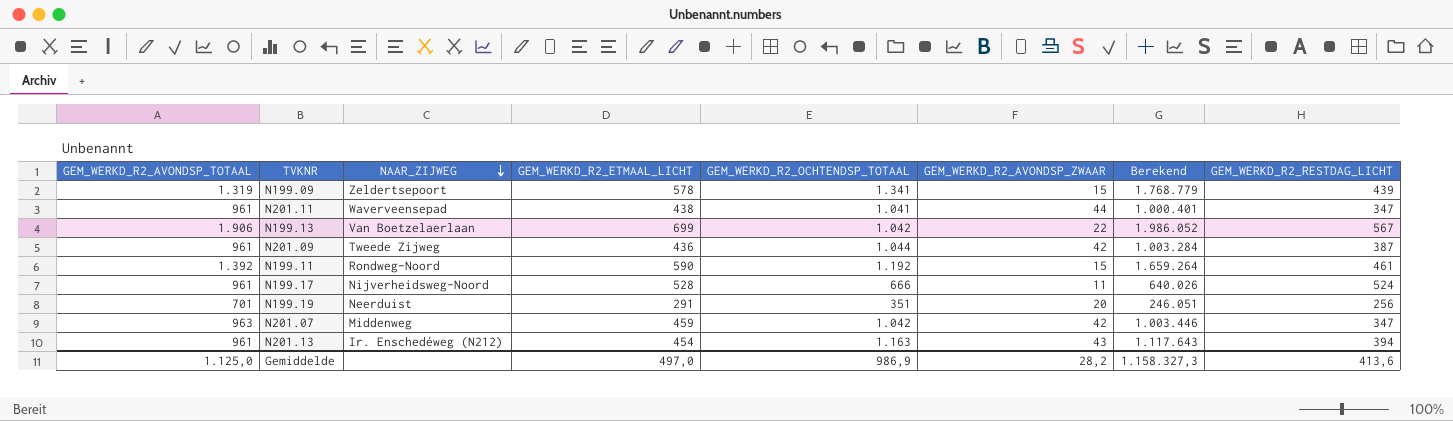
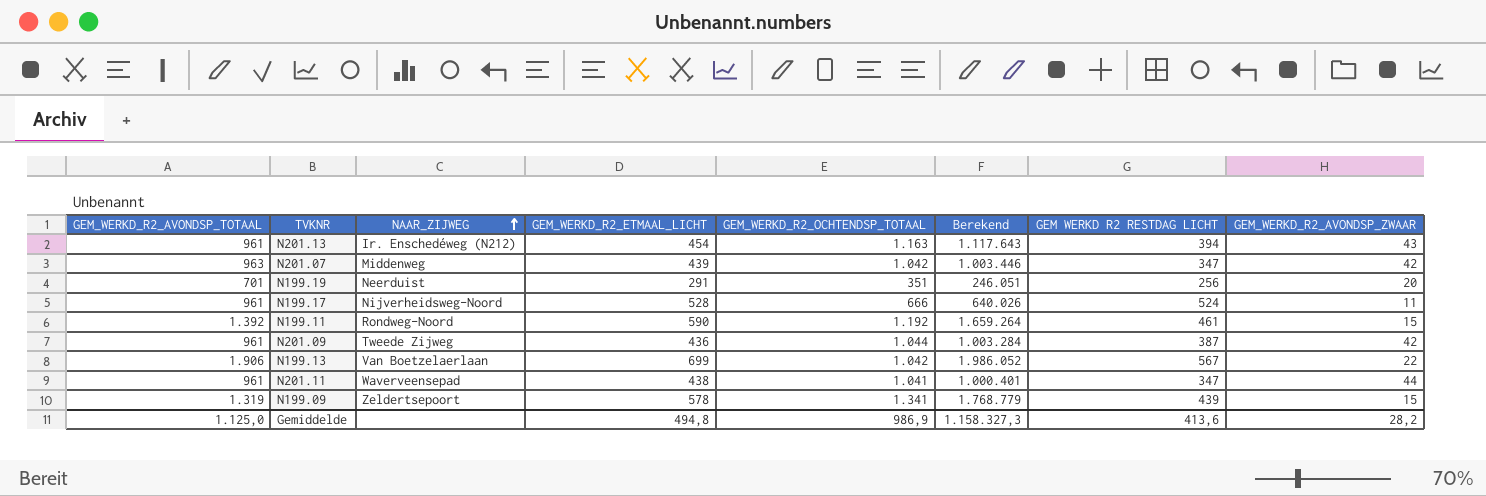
row order: NAAR_ZIJWEG descending -> NAAR_ZIJWEG ascending
column name: GEM_WERKD_R2_RESTDAG_LICHT -> GEM WERKD R2 RESTDAG LICHT
column GEM_WERKD_R2_AVONDSP_ZWAAR | position: 6 -> 8
N201.07 | GEM_WERKD_R2_ETMAAL_LICHT: 459 -> 439
Gemiddelde | GEM_WERKD_R2_ETMAAL_LICHT: 497,0 -> 494,8

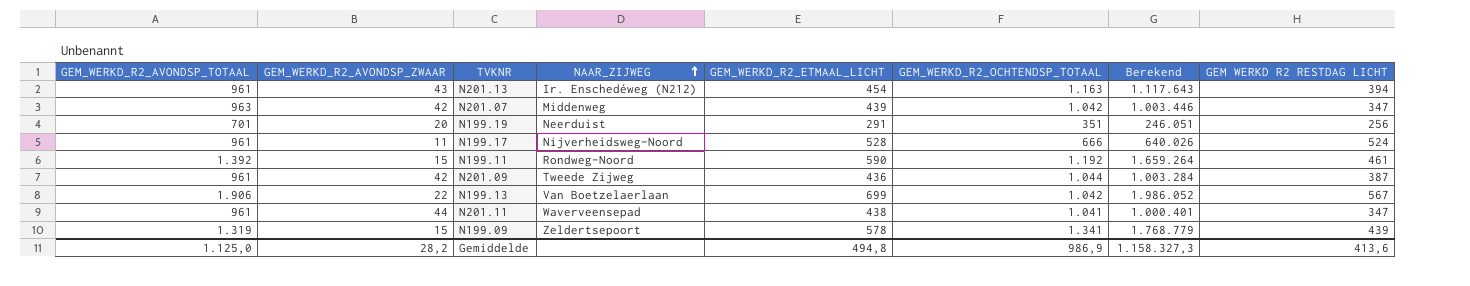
column GEM_WERKD_R2_AVONDSP_ZWAAR | position: 8 -> 2

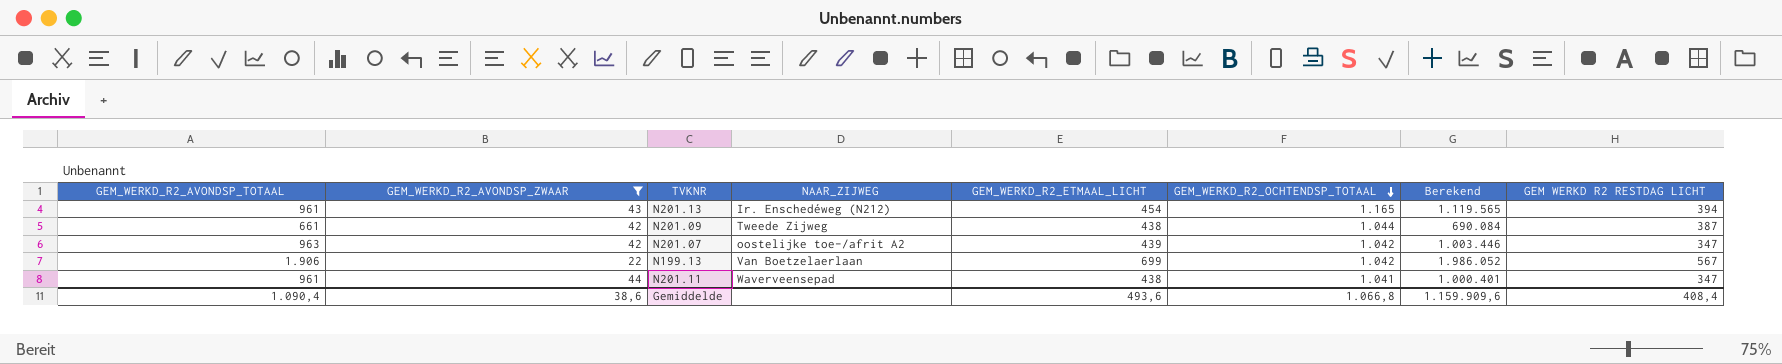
filter: none -> GEM_WERKD_R2_AVONDSP_ZWAAR >= 22
row order: NAAR_ZIJWEG ascending -> GEM_WERKD_R2_OCHTENDSP_TOTAAL descending
N201.13 | GEM_WERKD_R2_OCHTENDSP_TOTAAL: 1.163 -> 1.165
N201.13 | Berekend: 1.117.643 -> 1.119.565
N201.09 | GEM_WERKD_R2_AVONDSP_TOTAAL: 961 -> 661
N201.09 | GEM_WERKD_R2_ETMAAL_LICHT: 436 -> 438
N201.09 | Berekend: 1.003.284 -> 690.084
N201.07 | NAAR_ZIJWEG: Middenweg -> oostelijke toe-/afrit A2
Gemiddelde | GEM_WERKD_R2_AVONDSP_TOTAAL: 1.125,0 -> 1.090,4
Gemiddelde | GEM_WERKD_R2_AVONDSP_ZWAAR: 28,2 -> 38,6
Gemiddelde | GEM_WERKD_R2_ETMAAL_LICHT: 494,8 -> 493,6
Gemiddelde | GEM_WERKD_R2_OCHTENDSP_TOTAAL: 986,9 -> 1.066,8
Gemiddelde | Berekend: 1.158.327,3 -> 1.159.909,6
Gemiddelde | GEM WERKD R2 RESTDAG LICHT: 413,6 -> 408,4

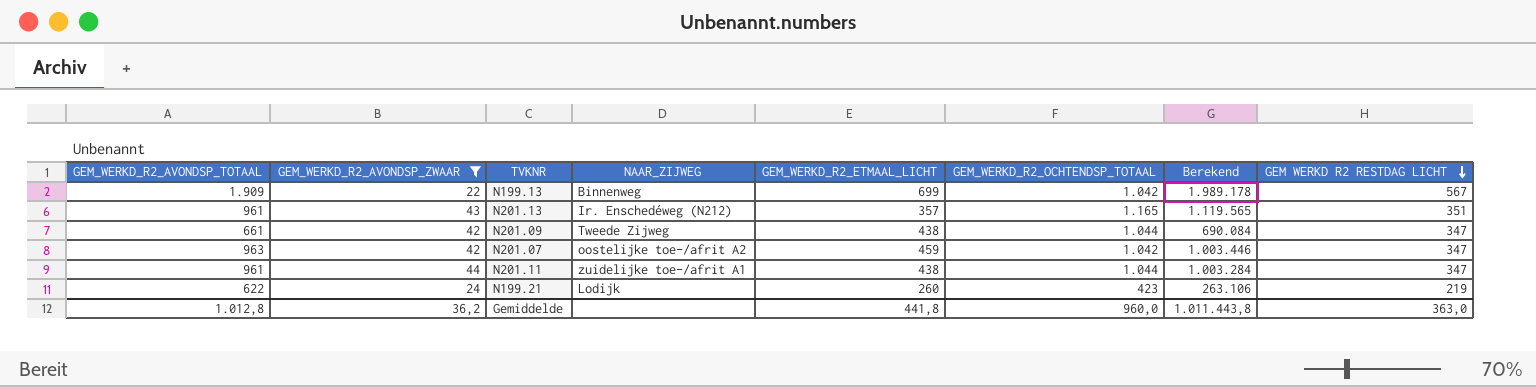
row order: GEM_WERKD_R2_OCHTENDSP_TOTAAL descending -> GEM WERKD R2 RESTDAG LICHT descending
N199.13 | GEM_WERKD_R2_AVONDSP_TOTAAL: 1.906 -> 1.909
N199.13 | NAAR_ZIJWEG: Van Boetzelaerlaan -> Binnenweg
N199.13 | Berekend: 1.986.052 -> 1.989.178
N201.13 | GEM_WERKD_R2_ETMAAL_LICHT: 454 -> 357
N201.13 | GEM WERKD R2 RESTDAG LICHT: 394 -> 351
N201.09 | GEM WERKD R2 RESTDAG LICHT: 387 -> 347
N201.07 | GEM_WERKD_R2_ETMAAL_LICHT: 439 -> 459
N201.11 | NAAR_ZIJWEG: Waverveensepad -> zuidelijke toe-/afrit A1
N201.11 | GEM_WERKD_R2_OCHTENDSP_TOTAAL: 1.041 -> 1.044
N201.11 | Berekend: 1.000.401 -> 1.003.284
row N199.21: none -> 622 | 24 | Lodijk | 260 | 423 | 263.106 | 219
Gemiddelde | GEM_WERKD_R2_AVONDSP_TOTAAL: 1.090,4 -> 1.012,8
Gemiddelde | GEM_WERKD_R2_AVONDSP_ZWAAR: 38,6 -> 36,2
Gemiddelde | GEM_WERKD_R2_ETMAAL_LICHT: 493,6 -> 441,8
Gemiddelde | GEM_WERKD_R2_OCHTENDSP_TOTAAL: 1.066,8 -> 960,0
Gemiddelde | Berekend: 1.159.909,6 -> 1.011.443,8
Gemiddelde | GEM WERKD R2 RESTDAG LICHT: 408,4 -> 363,0

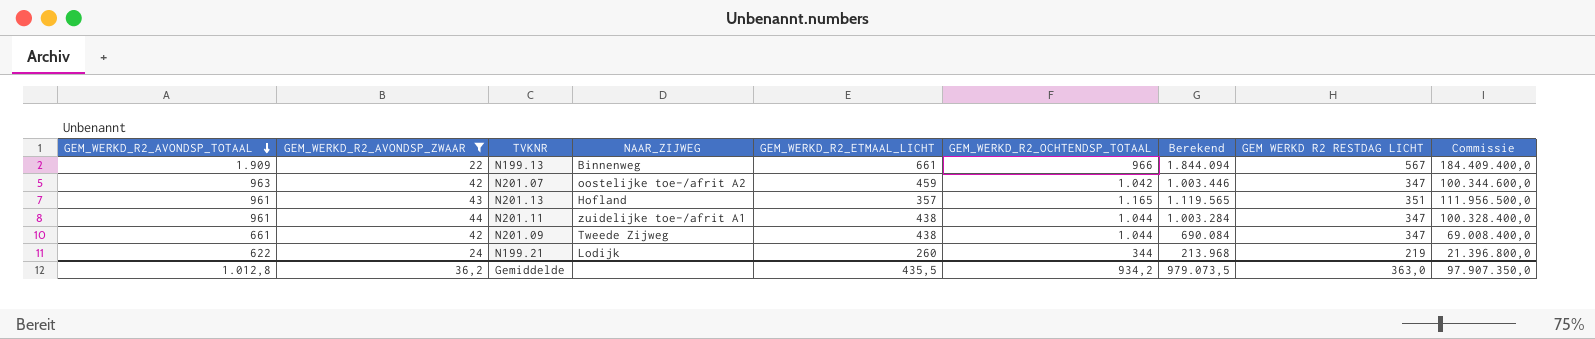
row order: GEM WERKD R2 RESTDAG LICHT descending -> GEM_WERKD_R2_AVONDSP_TOTAAL descending
column Commissie | formula: none -> [Berekend] * 100
N199.13 | GEM_WERKD_R2_ETMAAL_LICHT: 699 -> 661
N199.13 | GEM_WERKD_R2_OCHTENDSP_TOTAAL: 1.042 -> 966
N199.13 | Berekend: 1.989.178 -> 1.844.094
N201.13 | NAAR_ZIJWEG: Ir. Enschedéweg (N212) -> Hofland
N199.21 | GEM_WERKD_R2_OCHTENDSP_TOTAAL: 423 -> 344
N199.21 | Berekend: 263.106 -> 213.968
Gemiddelde | GEM_WERKD_R2_ETMAAL_LICHT: 441,8 -> 435,5
Gemiddelde | GEM_WERKD_R2_OCHTENDSP_TOTAAL: 960,0 -> 934,2
Gemiddelde | Berekend: 1.011.443,8 -> 979.073,5

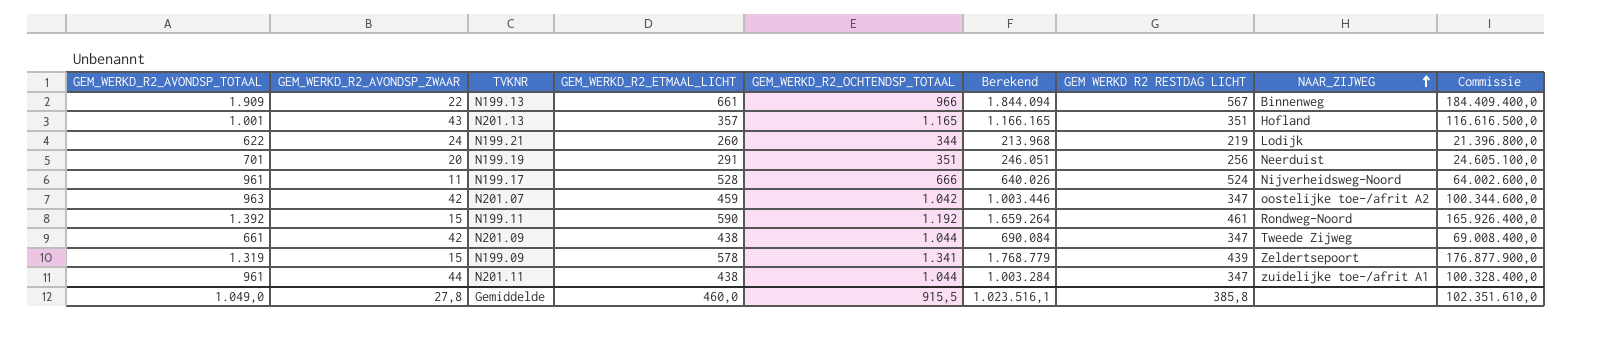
filter: GEM_WERKD_R2_AVONDSP_ZWAAR >= 22 -> none
row order: GEM_WERKD_R2_AVONDSP_TOTAAL descending -> NAAR_ZIJWEG ascending
column NAAR_ZIJWEG | position: 4 -> 8
N201.13 | GEM_WERKD_R2_AVONDSP_TOTAAL: 961 -> 1.001
N201.13 | Berekend: 1.119.565 -> 1.166.165
N201.13 | Commissie: 111.956.500,0 -> 116.616.500,0
Gemiddelde | GEM_WERKD_R2_AVONDSP_TOTAAL: 1.012,8 -> 1.049,0
Gemiddelde | GEM_WERKD_R2_AVONDSP_ZWAAR: 36,2 -> 27,8
Gemiddelde | GEM_WERKD_R2_ETMAAL_LICHT: 435,5 -> 460,0
Gemiddelde | GEM_WERKD_R2_OCHTENDSP_TOTAAL: 934,2 -> 915,5
Gemiddelde | Berekend: 979.073,5 -> 1.023.516,1
Gemiddelde | GEM WERKD R2 RESTDAG LICHT: 363,0 -> 385,8
Gemiddelde | Commissie: 97.907.350,0 -> 102.351.610,0

